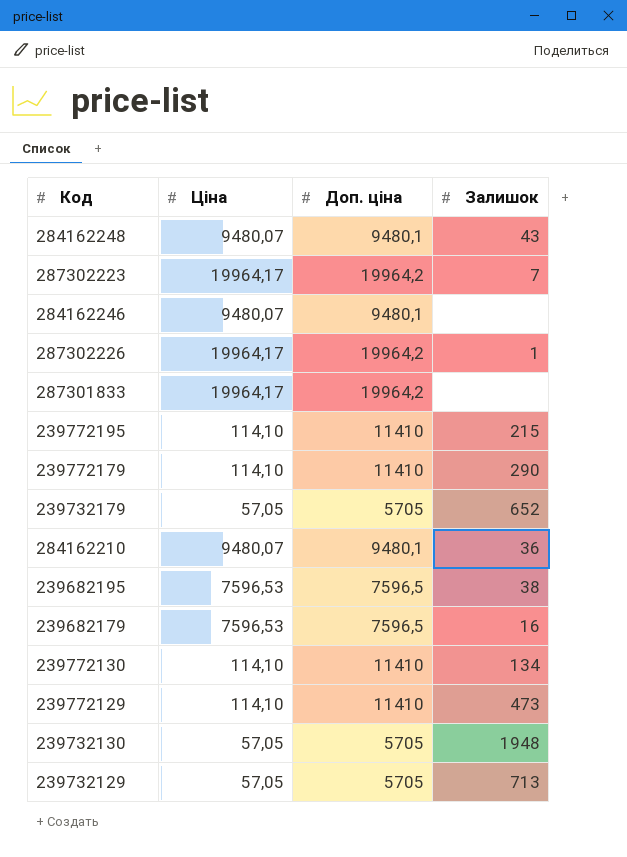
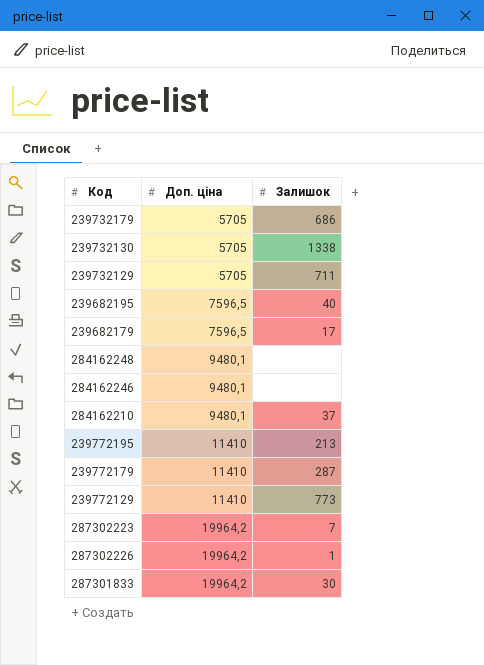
row order: none -> Доп. ціна ascending
column Ціна | position: 2 -> none
row 239772130: 114,10 | 11410 | 134 -> none
239732179 | Залишок: 652 -> 686
239732130 | Залишок: 1948 -> 1338
239732129 | Залишок: 713 -> 711
239682195 | Залишок: 38 -> 40
239682179 | Залишок: 16 -> 17
284162248 | Залишок: 43 -> none
284162210 | Залишок: 36 -> 37
239772195 | Залишок: 215 -> 213
239772179 | Залишок: 290 -> 287
239772129 | Залишок: 473 -> 773
287301833 | Залишок: none -> 30

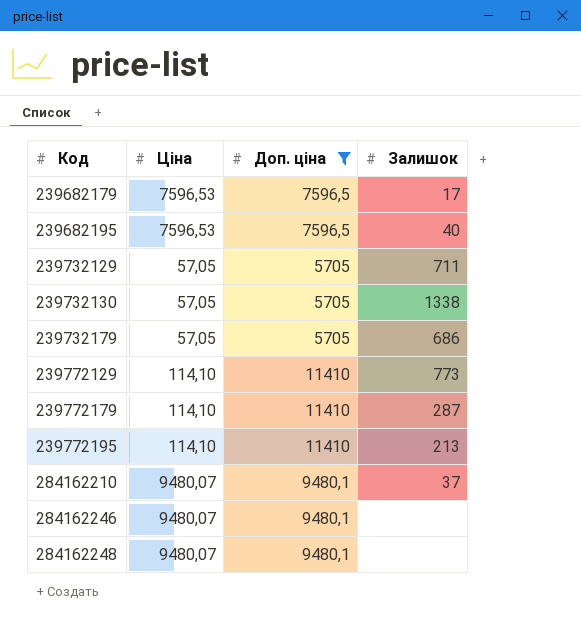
filter: none -> Доп. ціна != 19964,2
row order: Доп. ціна ascending -> Код ascending
column Ціна | position: none -> 2

